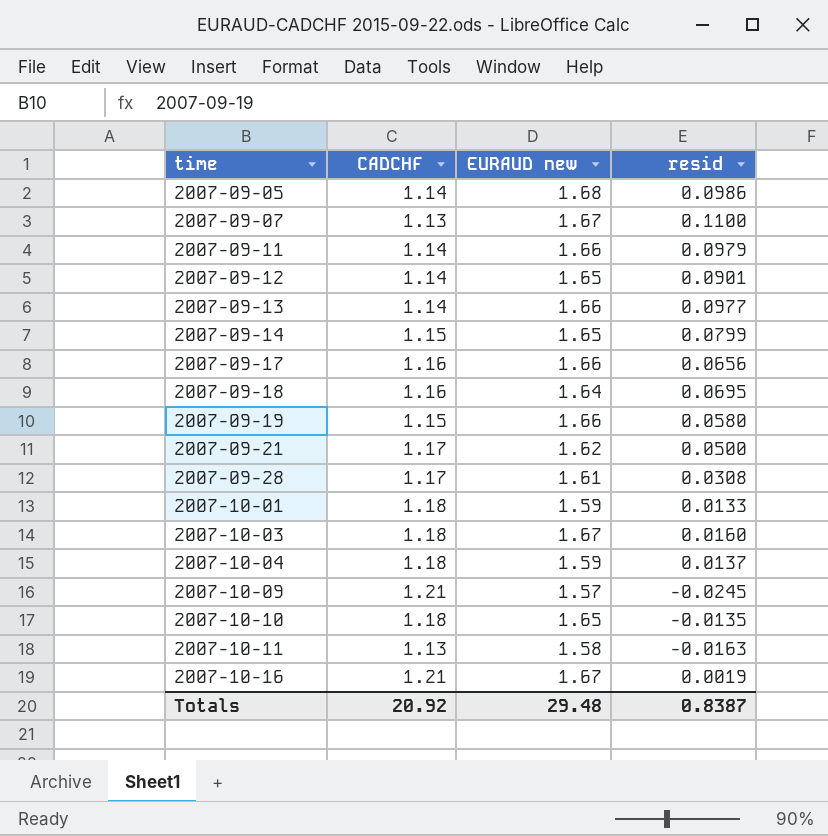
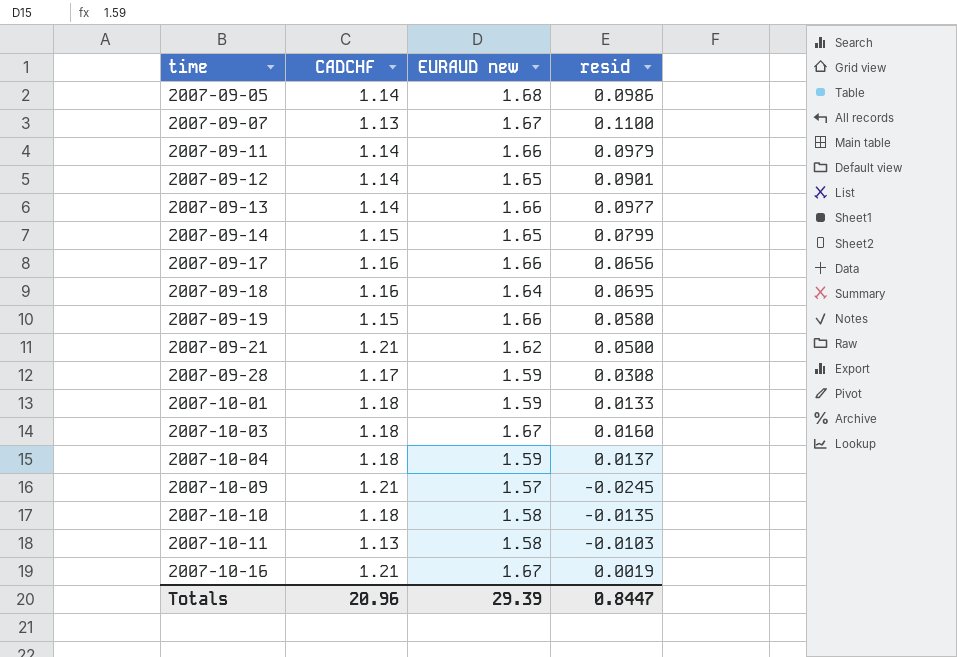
2007-09-21 | CADCHF: 1.17 -> 1.21
2007-09-28 | EURAUD new: 1.61 -> 1.59
2007-10-10 | EURAUD new: 1.65 -> 1.58
2007-10-11 | resid: -0.0163 -> -0.0103
Totals | CADCHF: 20.92 -> 20.96
Totals | EURAUD new: 29.48 -> 29.39
Totals | resid: 0.8387 -> 0.8447

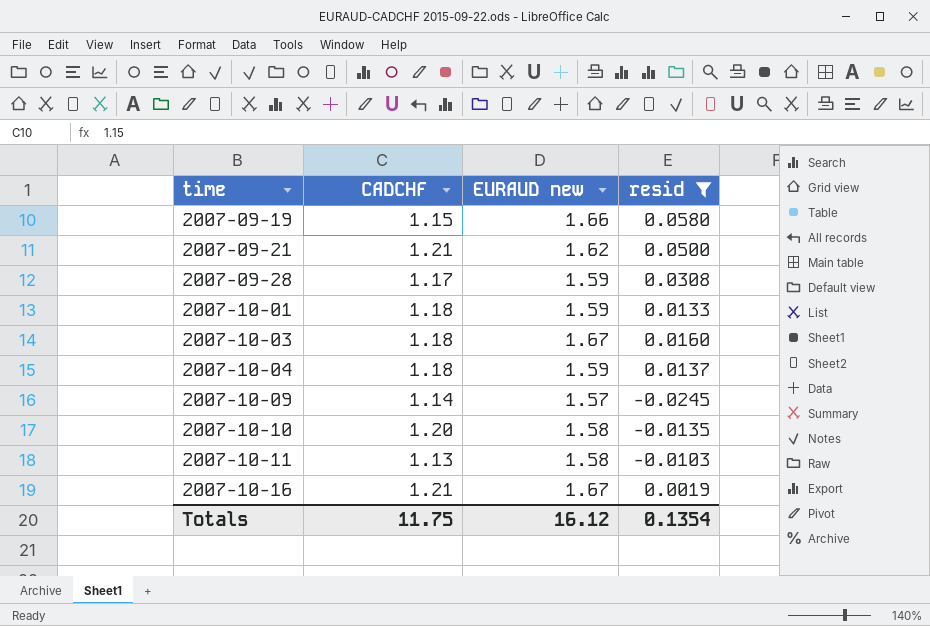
filter: none -> resid <= 0.0580
2007-10-09 | CADCHF: 1.21 -> 1.14
2007-10-10 | CADCHF: 1.18 -> 1.20
Totals | CADCHF: 20.96 -> 11.75
Totals | EURAUD new: 29.39 -> 16.12
Totals | resid: 0.8447 -> 0.1354

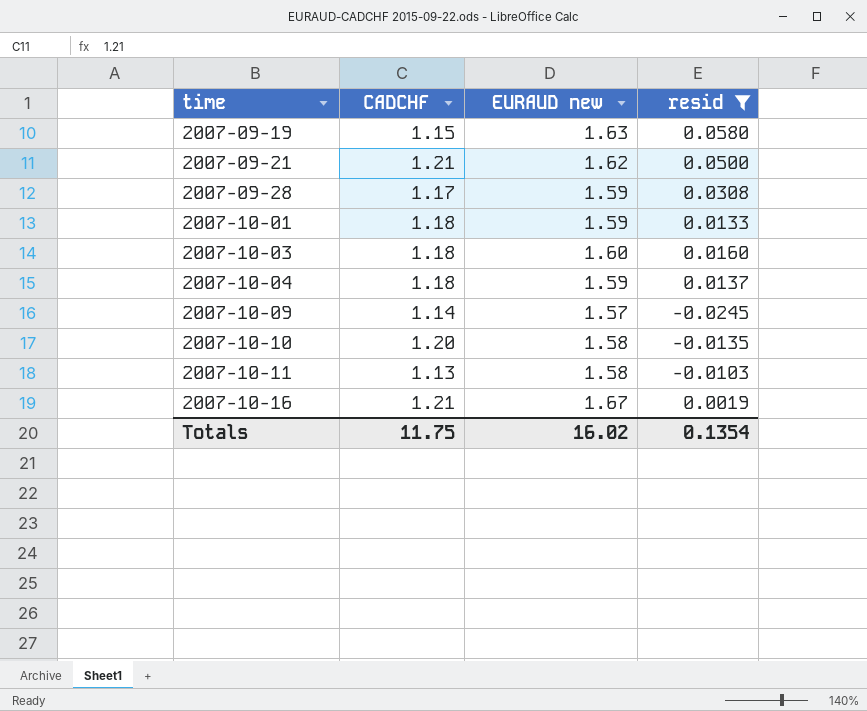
2007-09-19 | EURAUD new: 1.66 -> 1.63
2007-10-03 | EURAUD new: 1.67 -> 1.60
Totals | EURAUD new: 16.12 -> 16.02

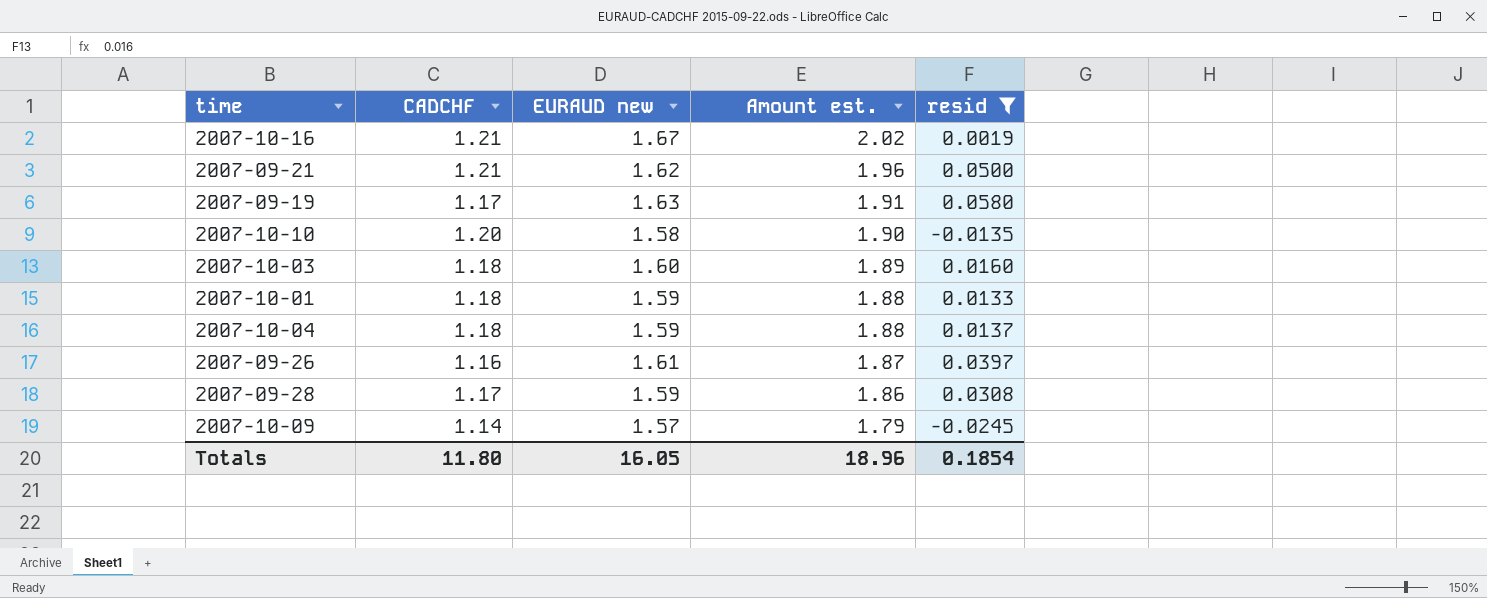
row order: time ascending -> Amount est. descending
column Amount est. | formula: none -> [CADCHF] * [EURAUD new]
row 2007-10-11: 1.13 | 1.58 | -0.0103 -> none
2007-09-19 | CADCHF: 1.15 -> 1.17
row 2007-09-26: none -> 1.16 | 1.61 | 1.87 | 0.0397
Totals | CADCHF: 11.75 -> 11.80
Totals | EURAUD new: 16.02 -> 16.05
Totals | resid: 0.1354 -> 0.1854

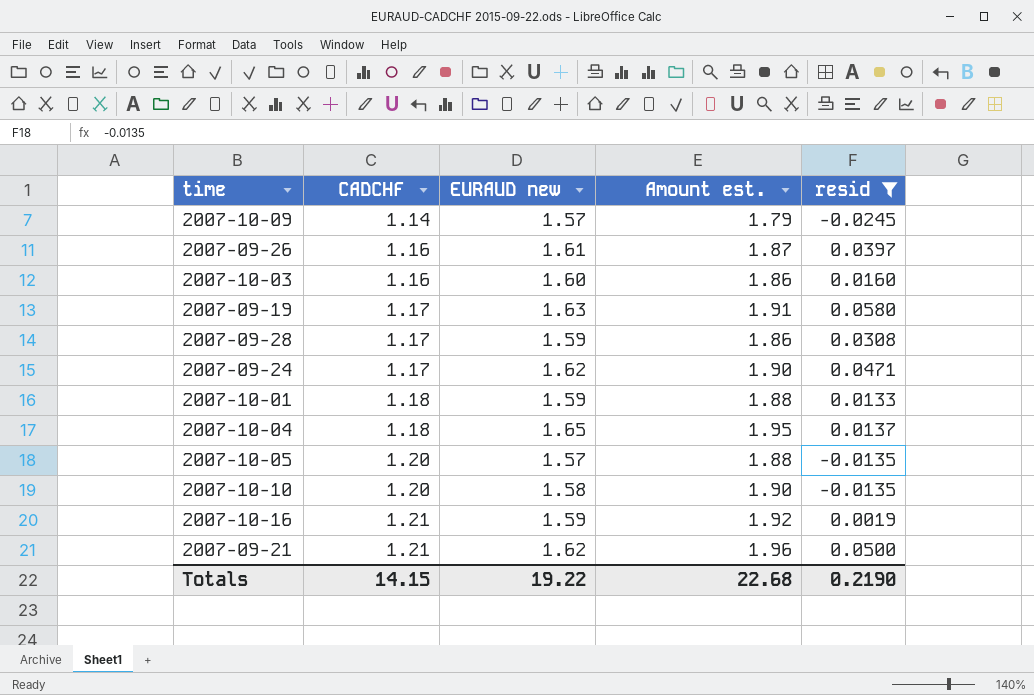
row order: Amount est. descending -> CADCHF ascending
2007-10-03 | CADCHF: 1.18 -> 1.16
2007-10-03 | Amount est.: 1.89 -> 1.86
row 2007-09-24: none -> 1.17 | 1.62 | 1.90 | 0.0471
2007-10-04 | EURAUD new: 1.59 -> 1.65
2007-10-04 | Amount est.: 1.88 -> 1.95
row 2007-10-05: none -> 1.20 | 1.57 | 1.88 | -0.0135
2007-10-16 | EURAUD new: 1.67 -> 1.59
2007-10-16 | Amount est.: 2.02 -> 1.92
Totals | CADCHF: 11.80 -> 14.15
Totals | EURAUD new: 16.05 -> 19.22
Totals | Amount est.: 18.96 -> 22.68
Totals | resid: 0.1854 -> 0.2190

